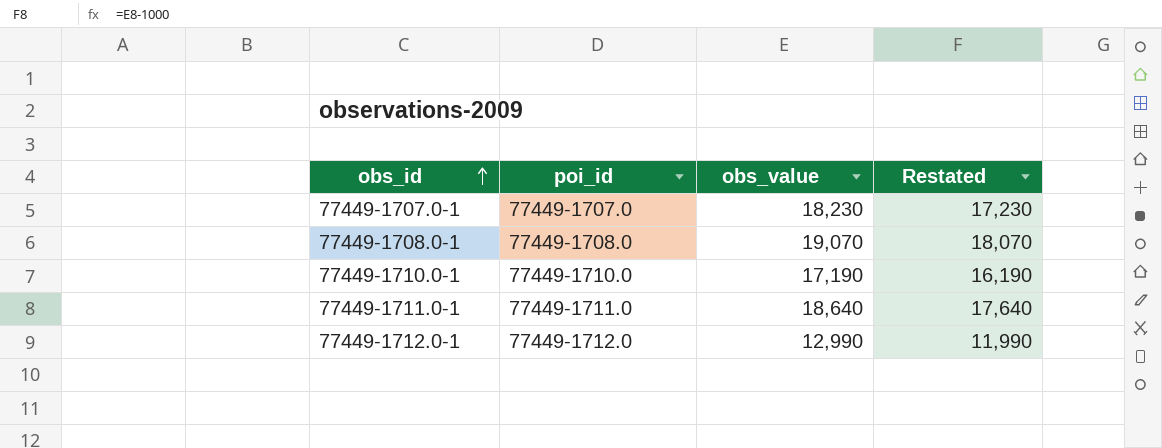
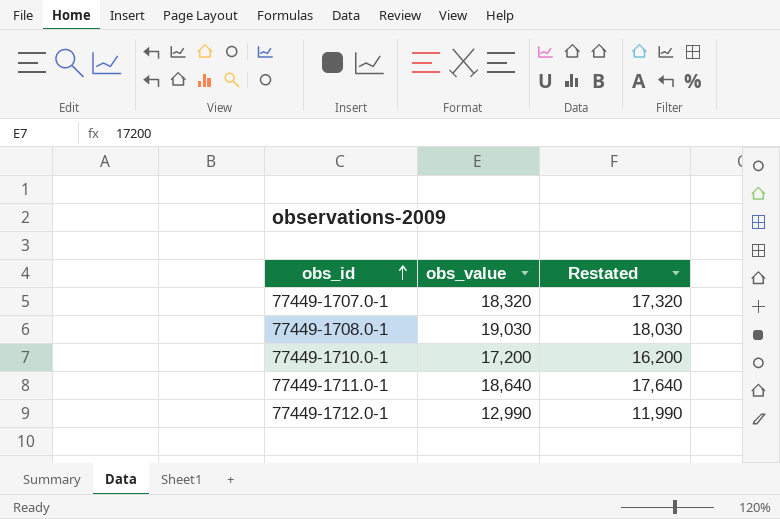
column poi_id | position: 2 -> none
77449-1707.0-1 | obs_value: 18,230 -> 18,320
77449-1707.0-1 | Restated: 17,230 -> 17,320
77449-1708.0-1 | obs_value: 19,070 -> 19,030
77449-1708.0-1 | Restated: 18,070 -> 18,030
77449-1710.0-1 | obs_value: 17,190 -> 17,200
77449-1710.0-1 | Restated: 16,190 -> 16,200

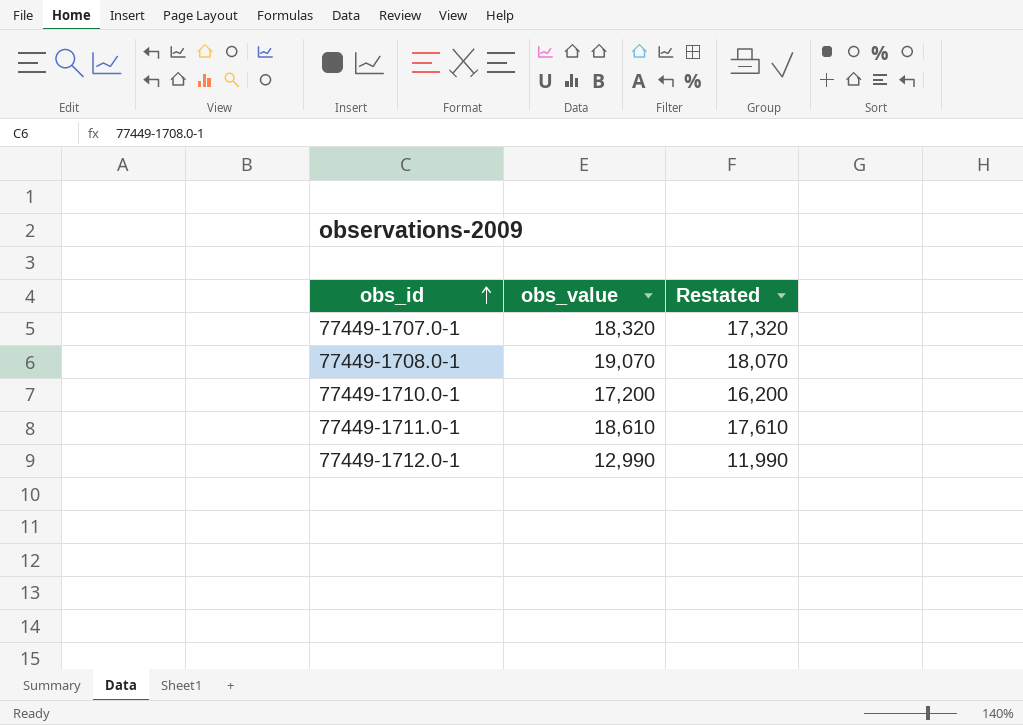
77449-1708.0-1 | obs_value: 19,030 -> 19,070
77449-1708.0-1 | Restated: 18,030 -> 18,070
77449-1711.0-1 | obs_value: 18,640 -> 18,610
77449-1711.0-1 | Restated: 17,640 -> 17,610

